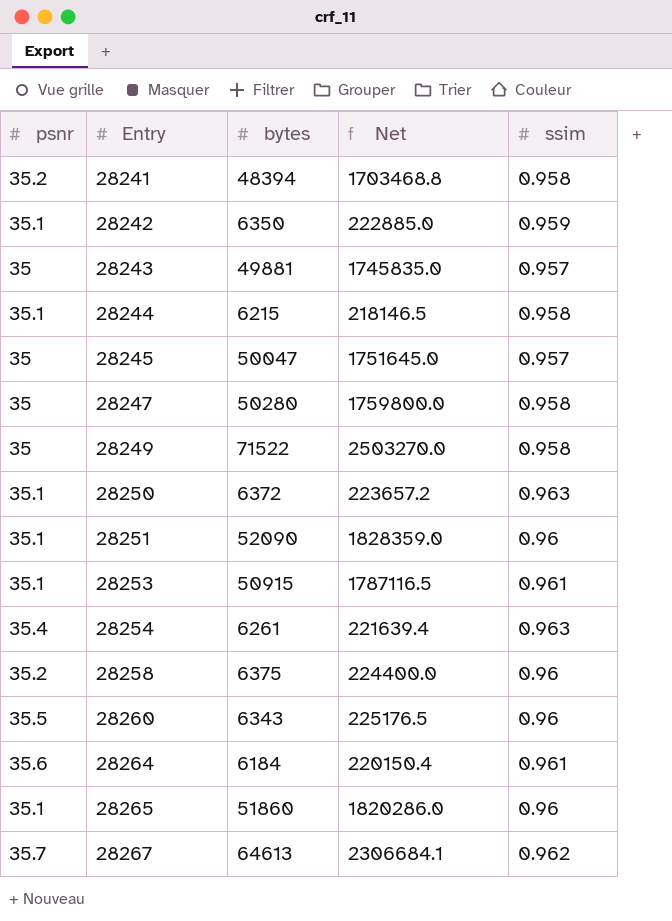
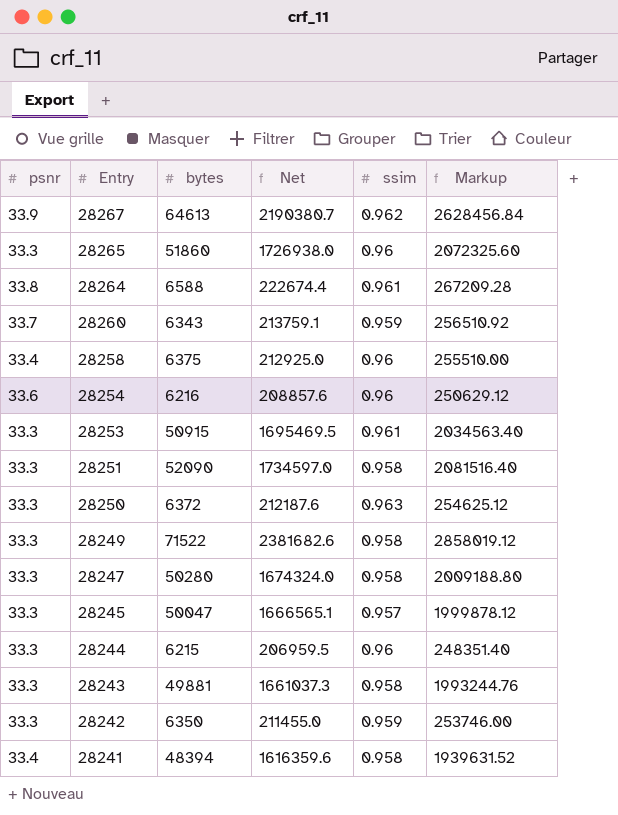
row order: Entry ascending -> Entry descending
column Markup | formula: none -> [Net] * 1.2
28267 | psnr: 35.7 -> 33.9
28267 | Net: 2306684.1 -> 2190380.7
28265 | psnr: 35.1 -> 33.3
28265 | Net: 1820286.0 -> 1726938.0
28264 | psnr: 35.6 -> 33.8
28264 | bytes: 6184 -> 6588
28264 | Net: 220150.4 -> 222674.4
28260 | psnr: 35.5 -> 33.7
28260 | Net: 225176.5 -> 213759.1
28260 | ssim: 0.96 -> 0.959
28258 | psnr: 35.2 -> 33.4
28258 | Net: 224400.0 -> 212925.0
28254 | psnr: 35.4 -> 33.6
28254 | bytes: 6261 -> 6216
28254 | Net: 221639.4 -> 208857.6
28254 | ssim: 0.963 -> 0.96
28253 | psnr: 35.1 -> 33.3
28253 | Net: 1787116.5 -> 1695469.5
28251 | psnr: 35.1 -> 33.3
28251 | Net: 1828359.0 -> 1734597.0
28251 | ssim: 0.96 -> 0.958
28250 | psnr: 35.1 -> 33.3
28250 | Net: 223657.2 -> 212187.6
28249 | psnr: 35 -> 33.3
28249 | Net: 2503270.0 -> 2381682.6
28247 | psnr: 35 -> 33.3
28247 | Net: 1759800.0 -> 1674324.0
28245 | psnr: 35 -> 33.3
28245 | Net: 1751645.0 -> 1666565.1
28244 | psnr: 35.1 -> 33.3
28244 | Net: 218146.5 -> 206959.5
28244 | ssim: 0.958 -> 0.96
28243 | psnr: 35 -> 33.3
28243 | Net: 1745835.0 -> 1661037.3
28243 | ssim: 0.957 -> 0.958
28242 | psnr: 35.1 -> 33.3
28242 | Net: 222885.0 -> 211455.0
28241 | psnr: 35.2 -> 33.4
28241 | Net: 1703468.8 -> 1616359.6

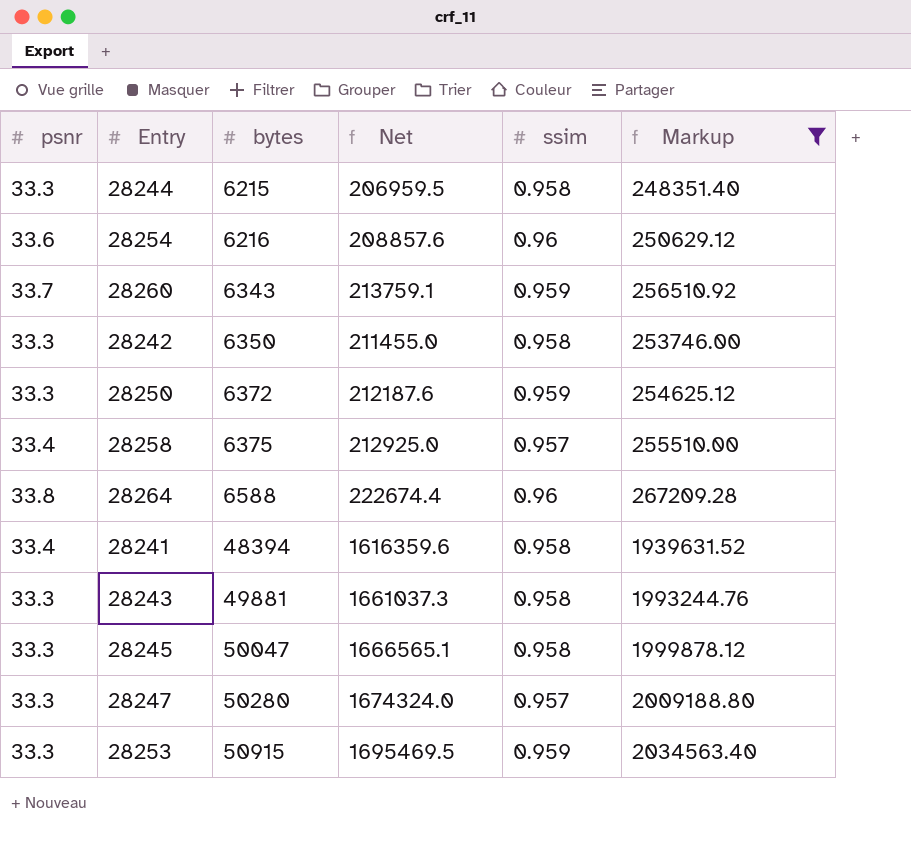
filter: none -> Markup <= 2034563.40
row order: Entry descending -> bytes ascending
28244 | ssim: 0.96 -> 0.958
28242 | ssim: 0.959 -> 0.958
28250 | ssim: 0.963 -> 0.959
28258 | ssim: 0.96 -> 0.957
28264 | ssim: 0.961 -> 0.96
28245 | ssim: 0.957 -> 0.958
28247 | ssim: 0.958 -> 0.957
28253 | ssim: 0.961 -> 0.959

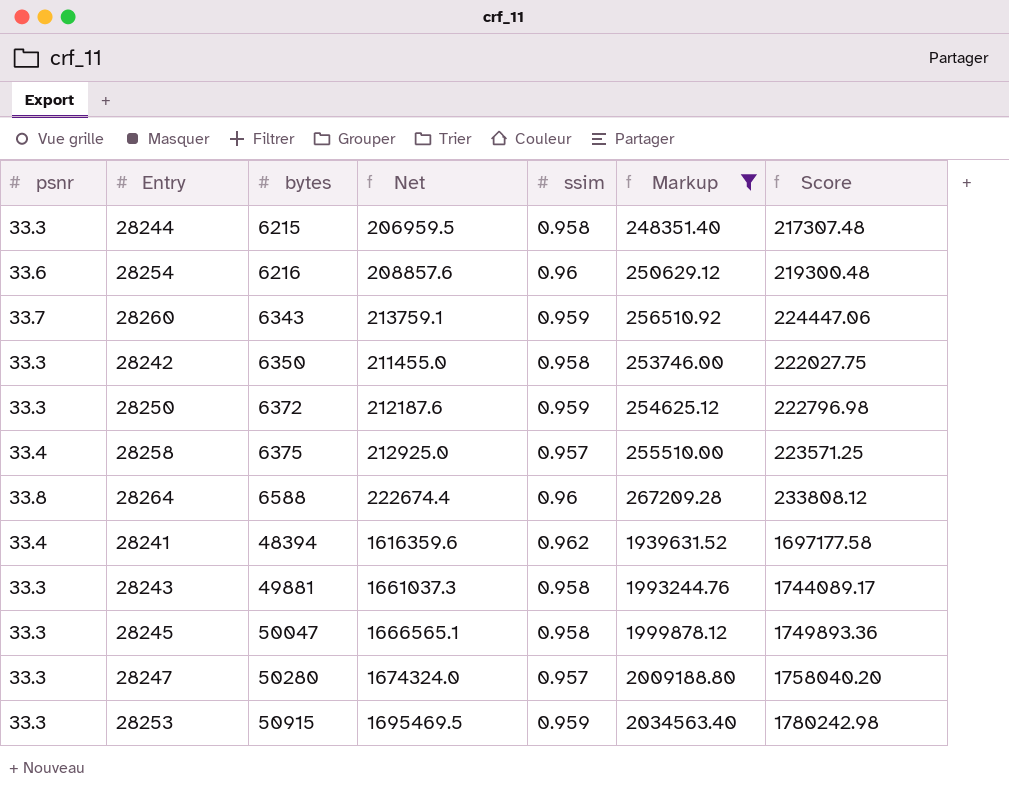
column Score | formula: none -> [Net] * 1.05
28241 | ssim: 0.958 -> 0.962

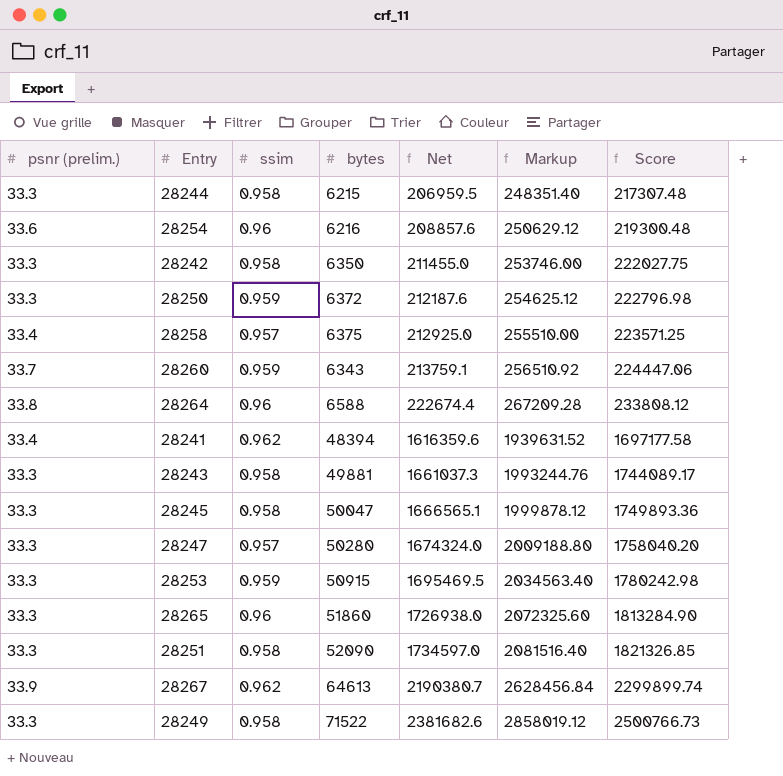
filter: Markup <= 2034563.40 -> none
row order: bytes ascending -> Net ascending
column name: psnr -> psnr (prelim.)
column ssim | position: 5 -> 3

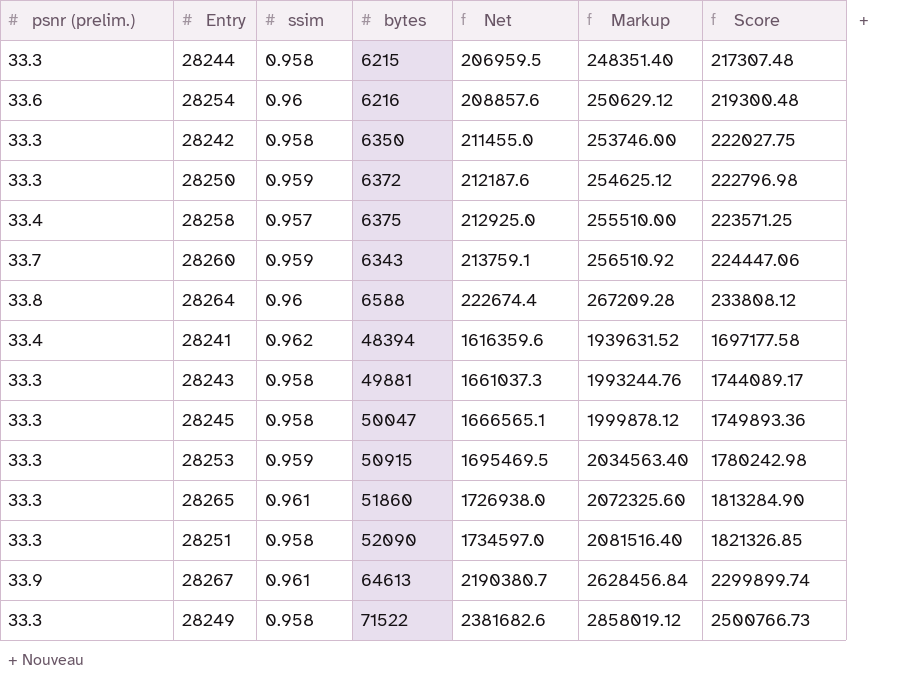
row 28247: 33.3 | 0.957 | 50280 | 1674324.0 | 2009188.80 | 1758040.20 -> none
28265 | ssim: 0.96 -> 0.961
28267 | ssim: 0.962 -> 0.961

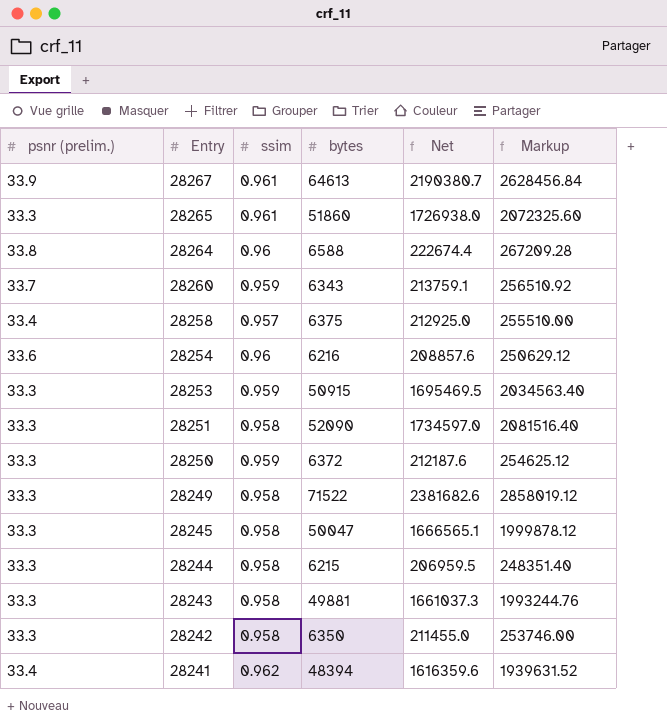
row order: Net ascending -> Entry descending
column Score | formula: [Net] * 1.05 -> none

